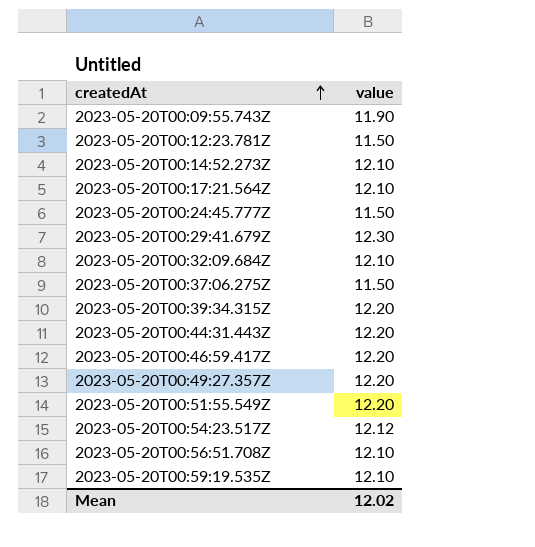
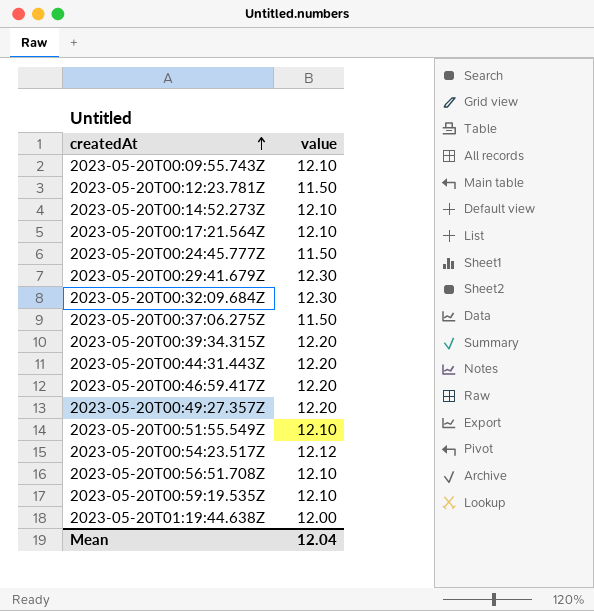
2023-05-20T00:09:55.743Z | value: 11.90 -> 12.10
2023-05-20T00:32:09.684Z | value: 12.10 -> 12.30
2023-05-20T00:51:55.549Z | value: 12.20 -> 12.10
row 2023-05-20T01:19:44.638Z: none -> 12.00
Mean | value: 12.02 -> 12.04

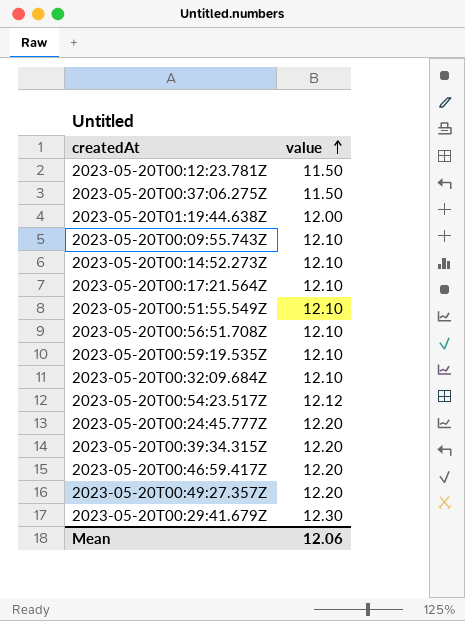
row order: createdAt ascending -> value ascending
row 2023-05-20T00:44:31.443Z: 12.20 -> none
2023-05-20T00:32:09.684Z | value: 12.30 -> 12.10
2023-05-20T00:24:45.777Z | value: 11.50 -> 12.20
Mean | value: 12.04 -> 12.06

